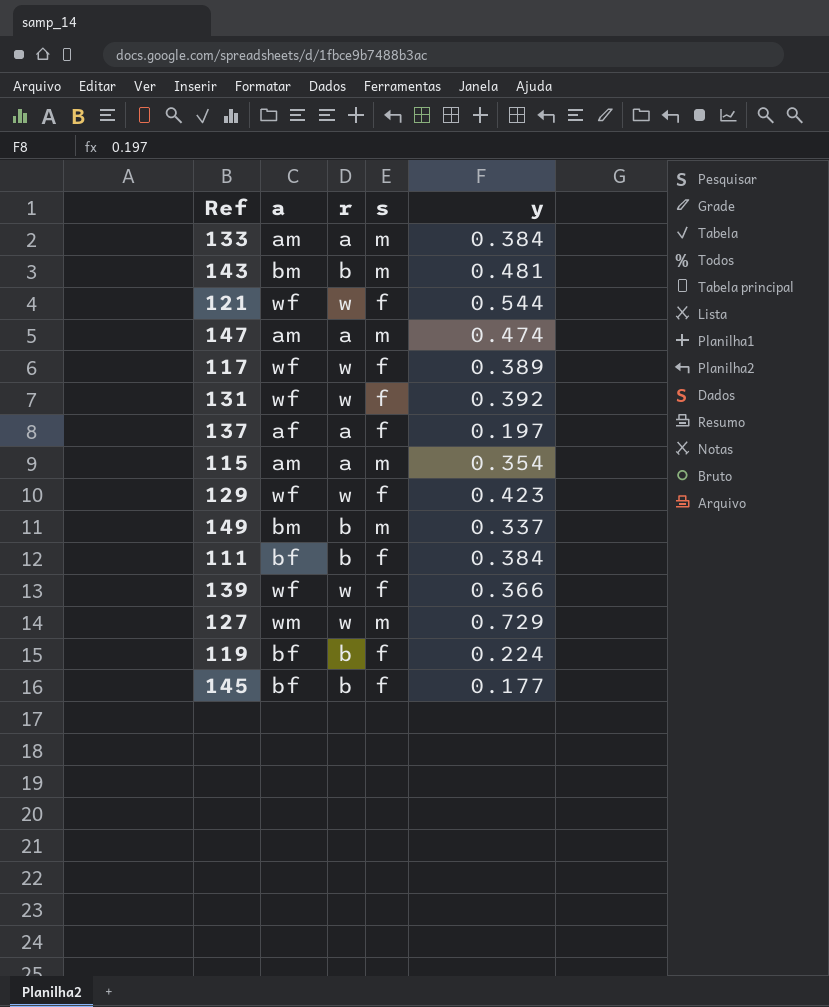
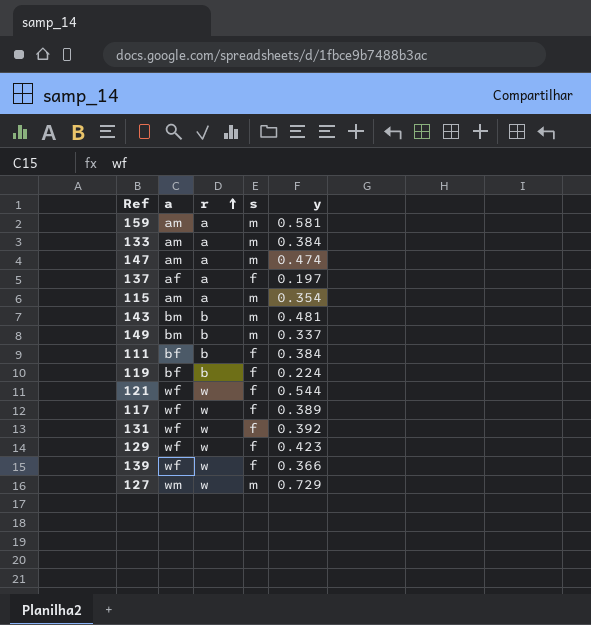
row order: none -> r ascending
row 145: bf | b | f | 0.177 -> none
row 159: none -> am | a | m | 0.581

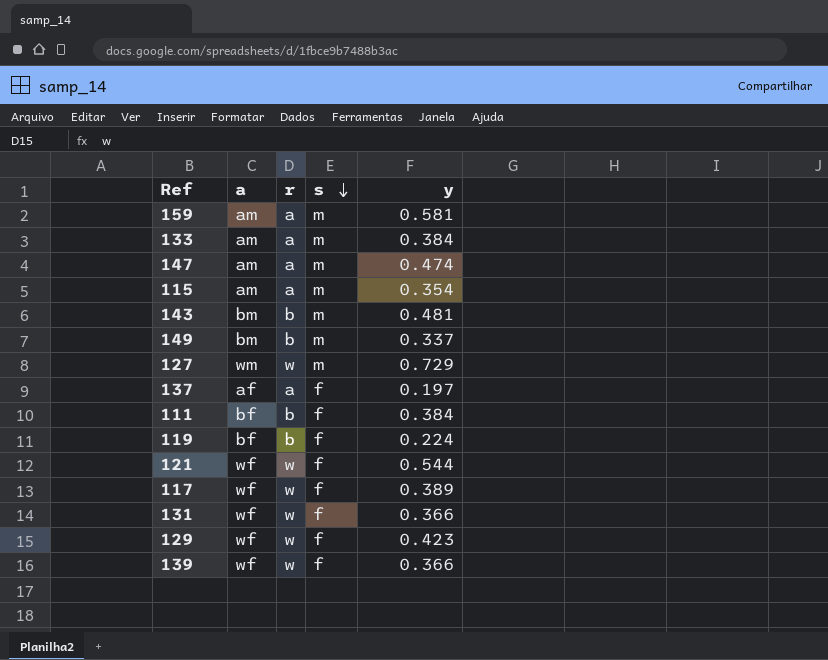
row order: r ascending -> s descending
131 | y: 0.392 -> 0.366

